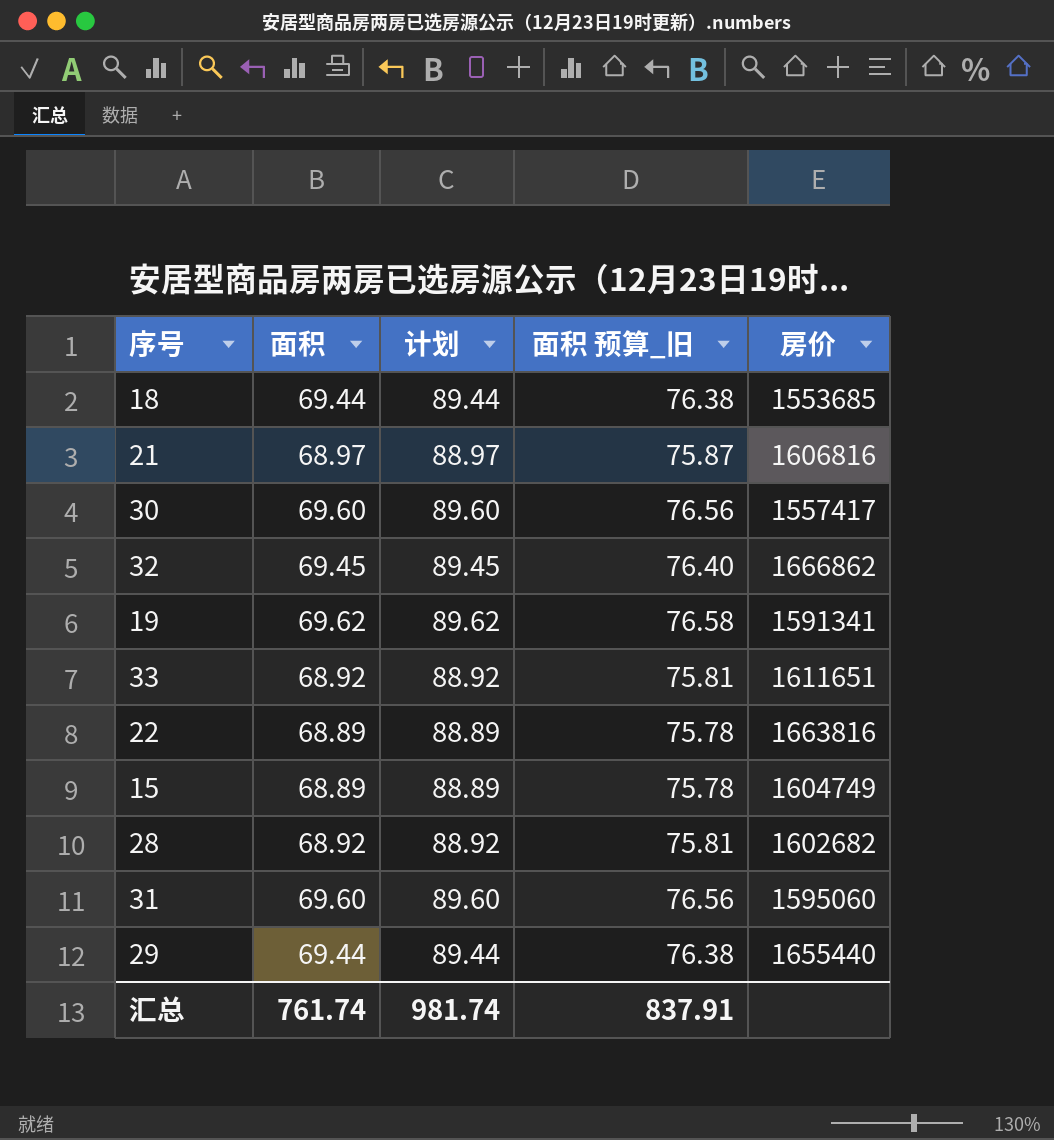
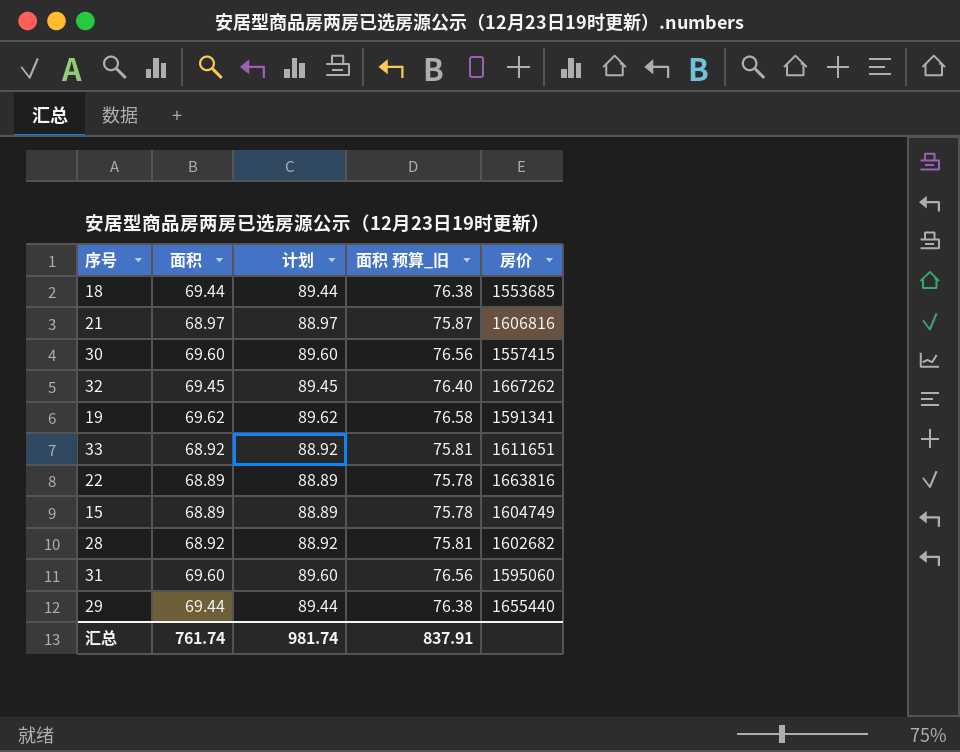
30 | 房价: 1557417 -> 1557415
32 | 房价: 1666862 -> 1667262

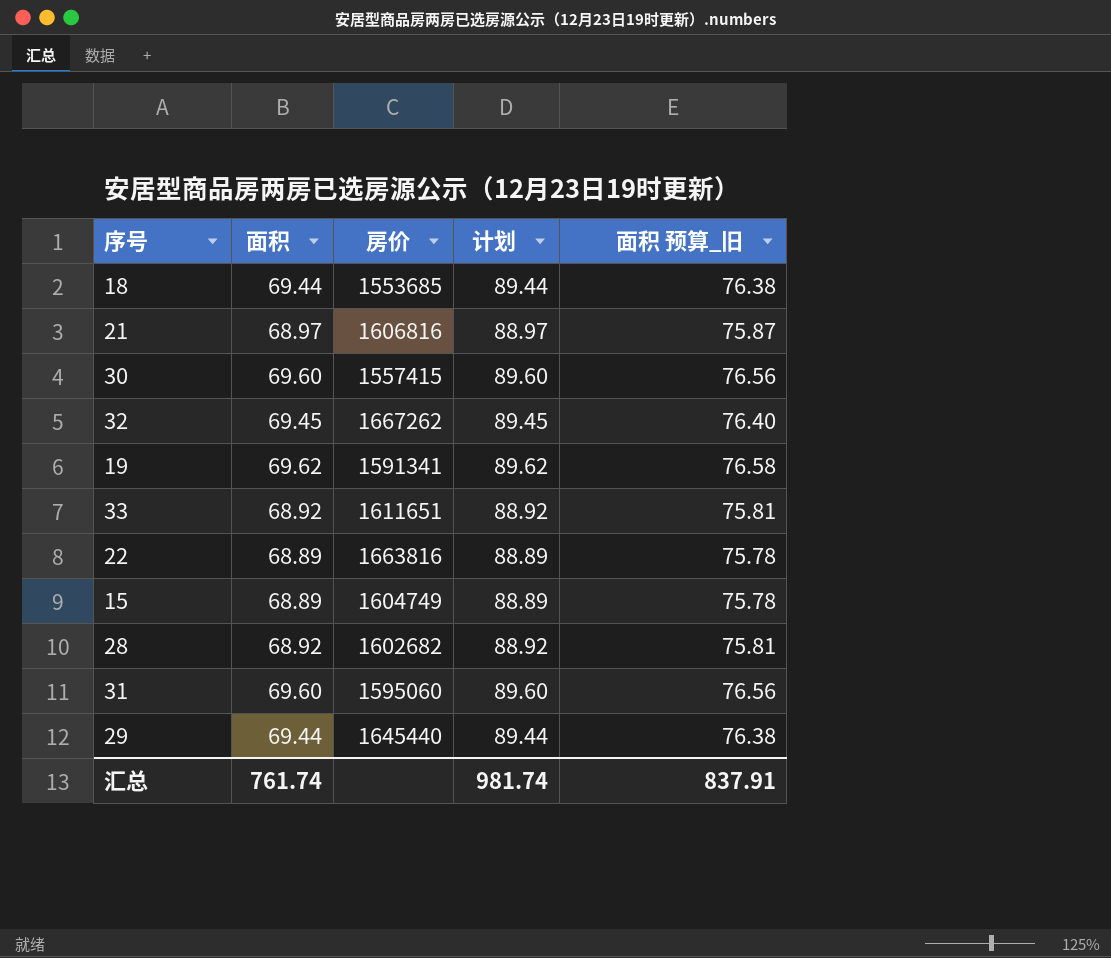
column 房价 | position: 5 -> 3
29 | 房价: 1655440 -> 1645440

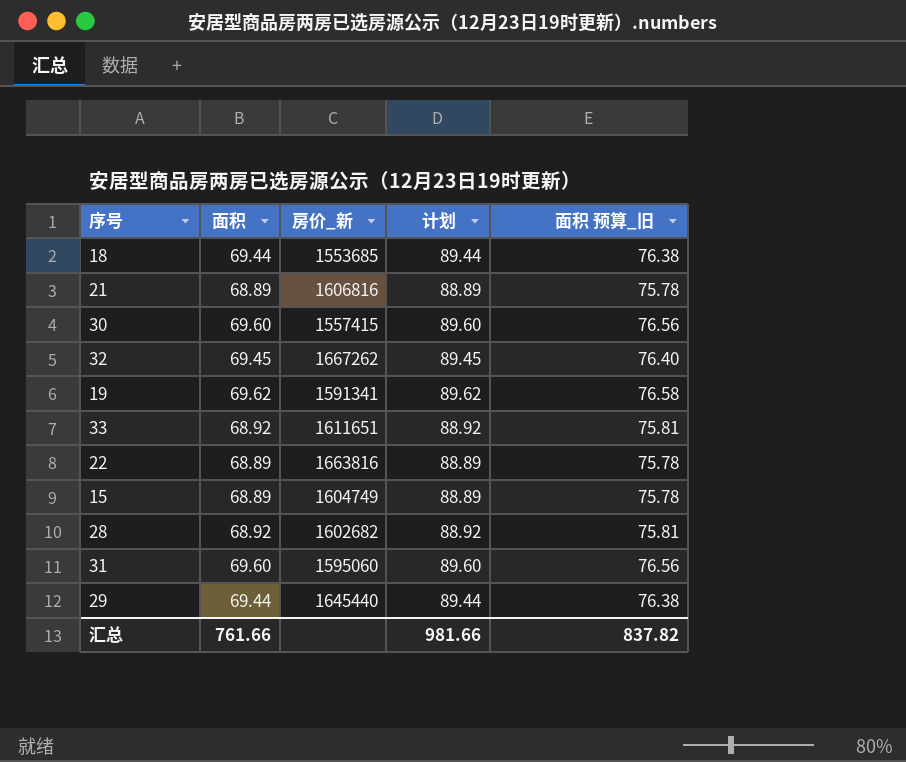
column name: 房价 -> 房价_新
21 | 面积: 68.97 -> 68.89
21 | 计划: 88.97 -> 88.89
21 | 面积 预算_旧: 75.87 -> 75.78
汇总 | 面积: 761.74 -> 761.66
汇总 | 计划: 981.74 -> 981.66
汇总 | 面积 预算_旧: 837.91 -> 837.82

